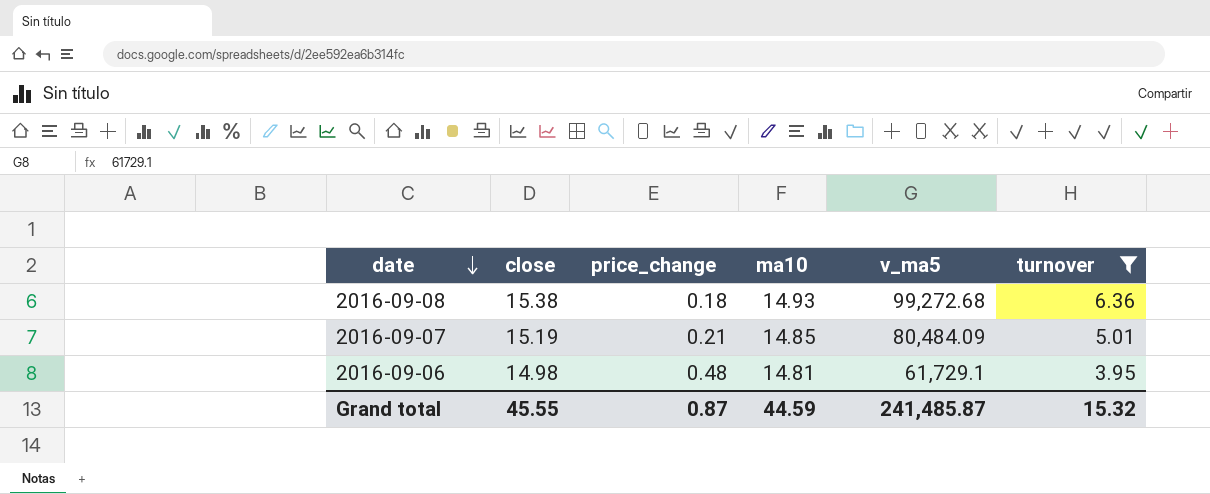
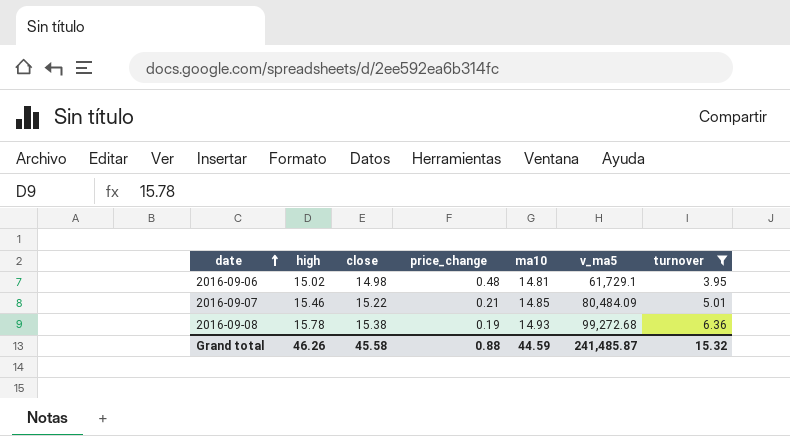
row order: date descending -> date ascending
column high | position: none -> 2
2016-09-07 | close: 15.19 -> 15.22
2016-09-08 | price_change: 0.18 -> 0.19
Grand total | close: 45.55 -> 45.58
Grand total | price_change: 0.87 -> 0.88

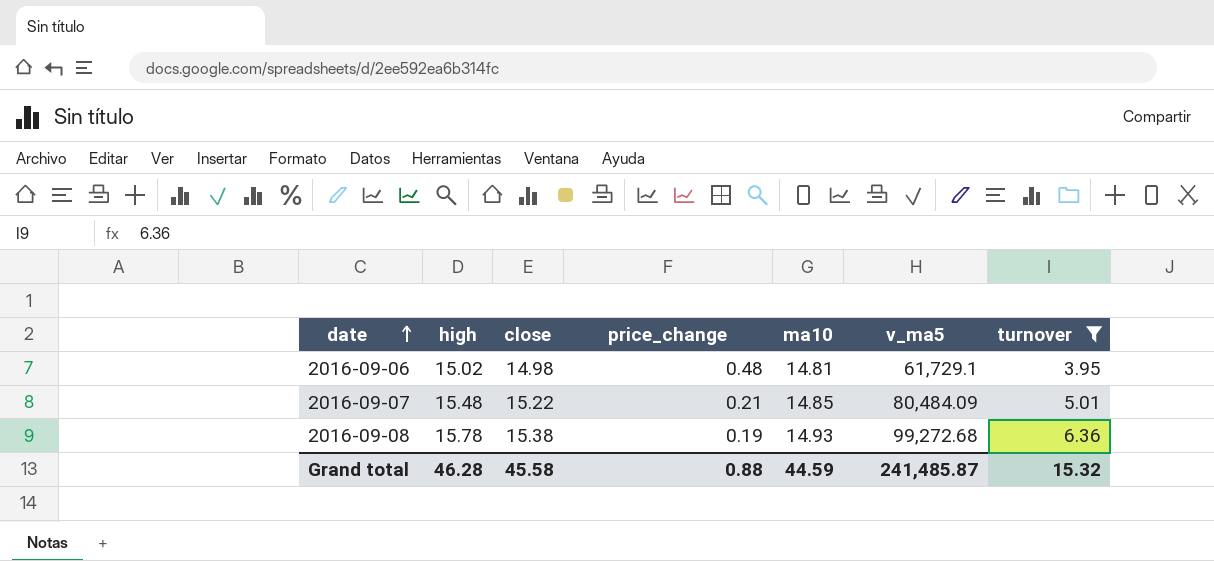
2016-09-07 | high: 15.46 -> 15.48
Grand total | high: 46.26 -> 46.28

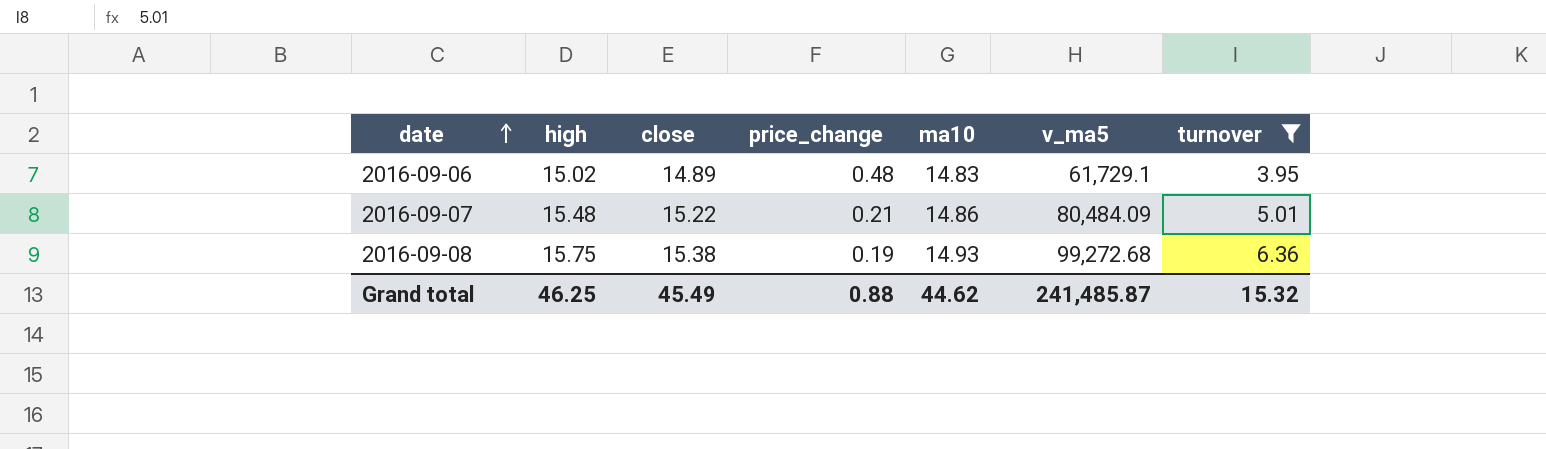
2016-09-06 | close: 14.98 -> 14.89
2016-09-06 | ma10: 14.81 -> 14.83
2016-09-07 | ma10: 14.85 -> 14.86
2016-09-08 | high: 15.78 -> 15.75
Grand total | high: 46.28 -> 46.25
Grand total | close: 45.58 -> 45.49
Grand total | ma10: 44.59 -> 44.62

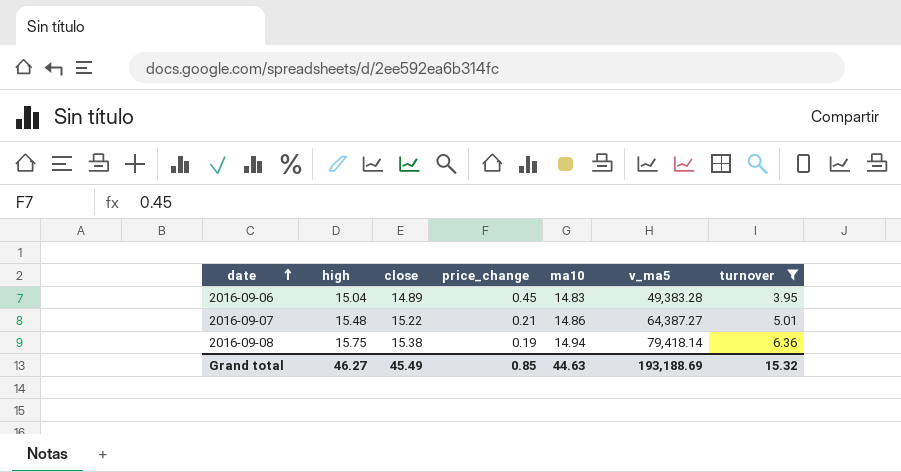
2016-09-06 | high: 15.02 -> 15.04
2016-09-06 | price_change: 0.48 -> 0.45
2016-09-06 | v_ma5: 61,729.1 -> 49,383.28
2016-09-07 | v_ma5: 80,484.09 -> 64,387.27
2016-09-08 | ma10: 14.93 -> 14.94
2016-09-08 | v_ma5: 99,272.68 -> 79,418.14
Grand total | high: 46.25 -> 46.27
Grand total | price_change: 0.88 -> 0.85
Grand total | ma10: 44.62 -> 44.63
Grand total | v_ma5: 241,485.87 -> 193,188.69

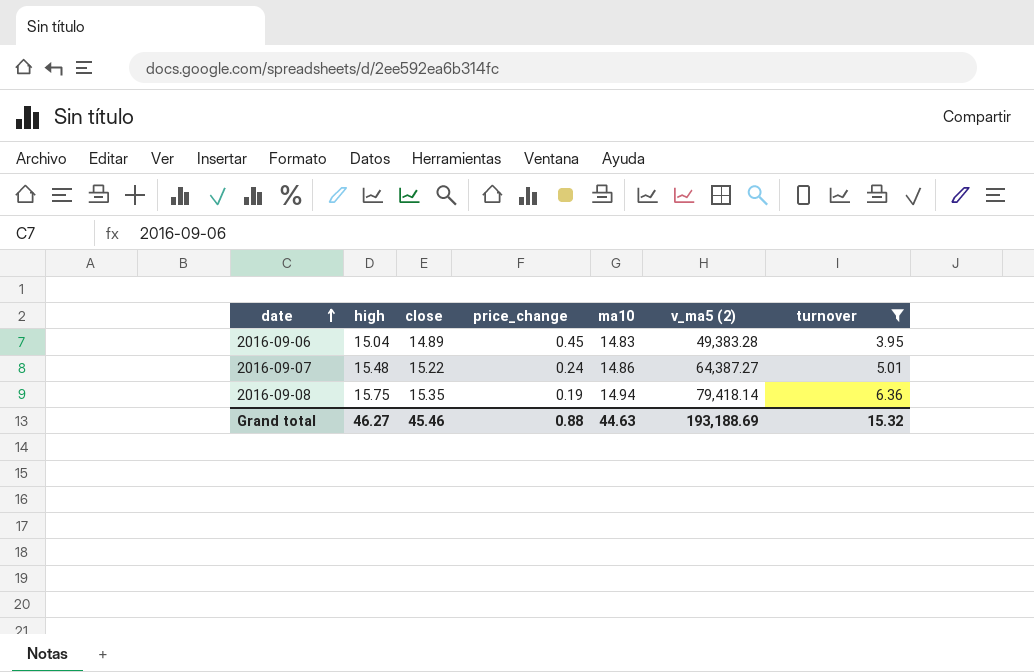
column name: v_ma5 -> v_ma5 (2)
2016-09-07 | price_change: 0.21 -> 0.24
2016-09-08 | close: 15.38 -> 15.35
Grand total | close: 45.49 -> 45.46
Grand total | price_change: 0.85 -> 0.88

